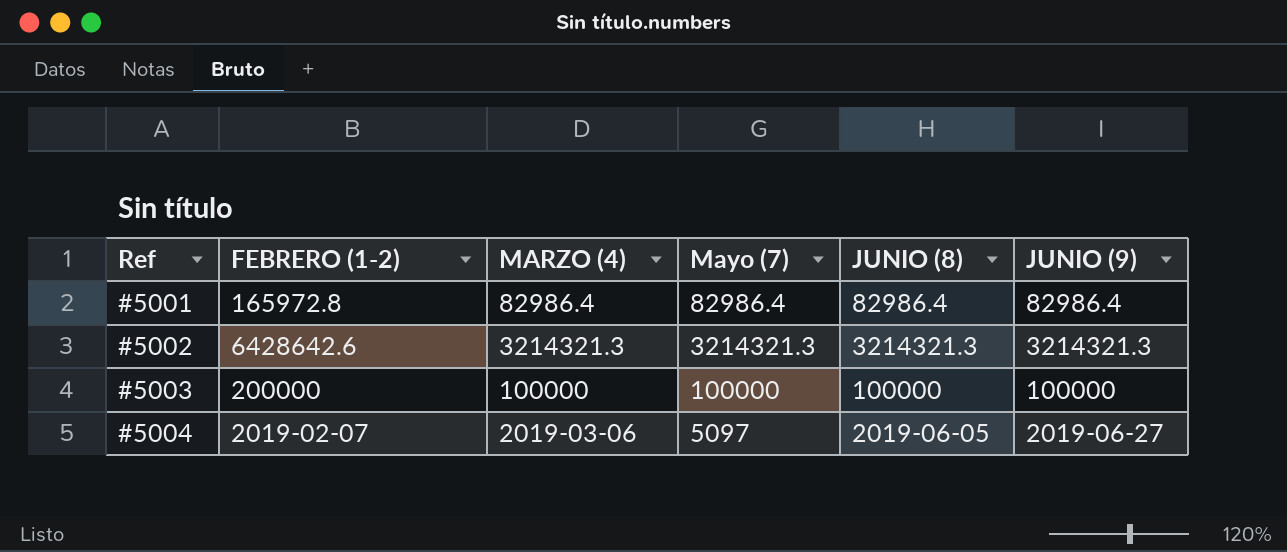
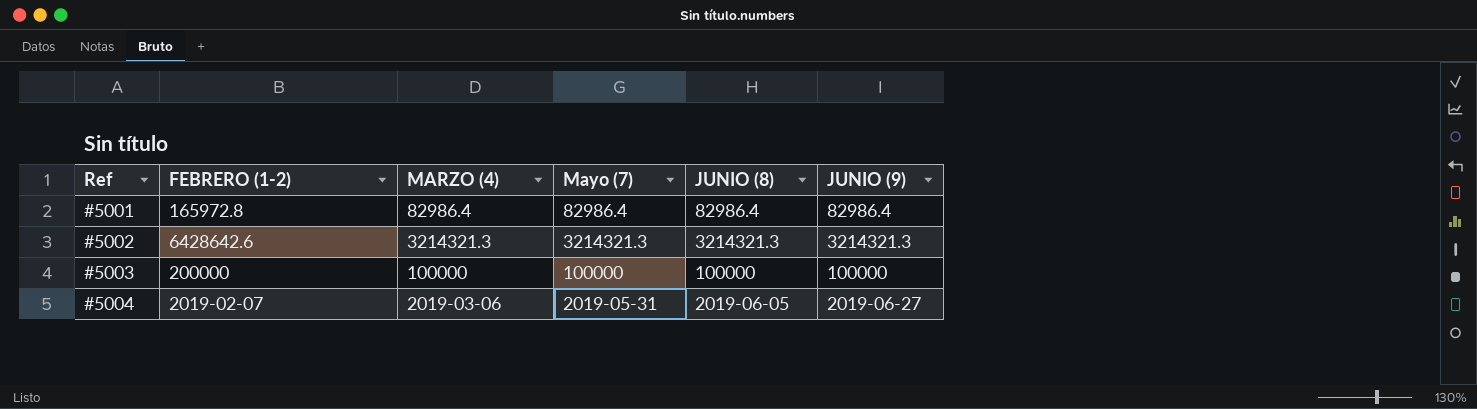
#5004 | Mayo (7): 5097 -> 2019-05-31

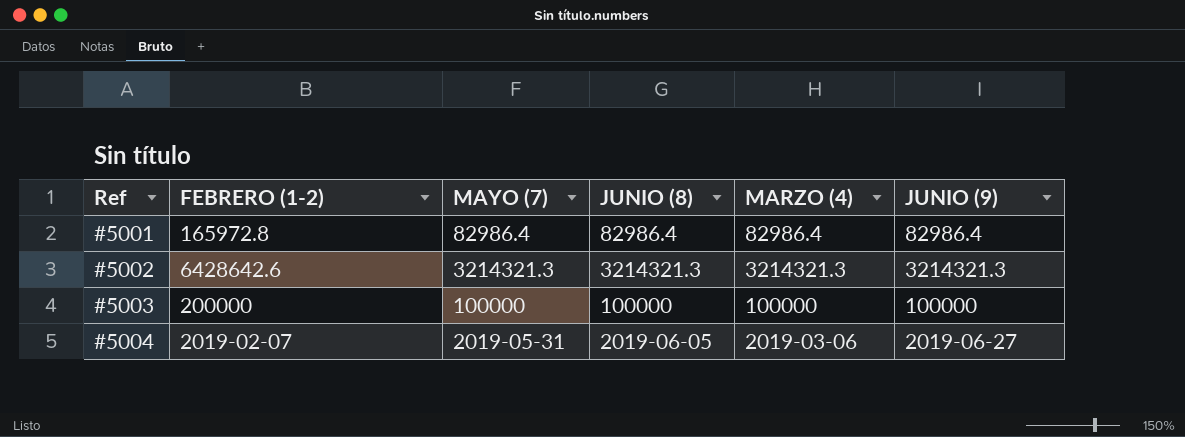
column name: Mayo (7) -> MAYO (7)
column MARZO (4) | position: 3 -> 5

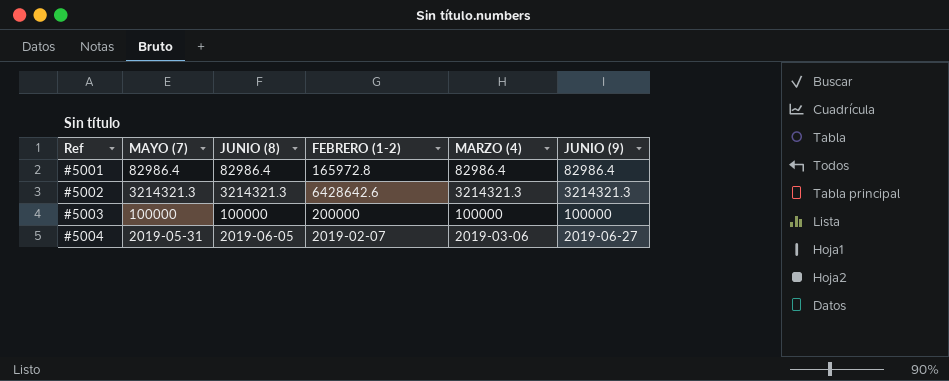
column FEBRERO (1-2) | position: 2 -> 4

